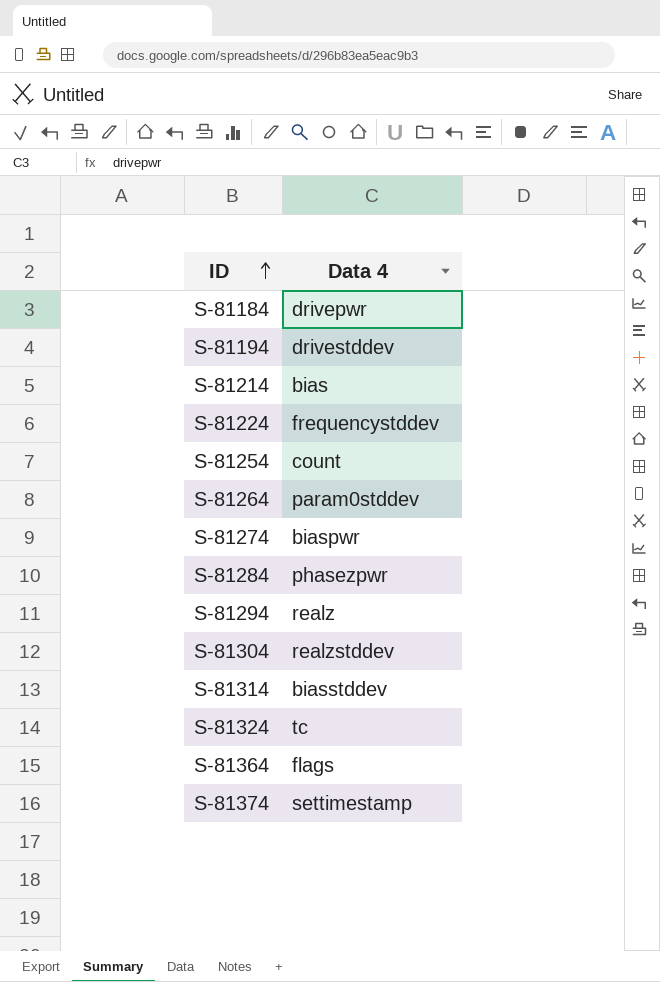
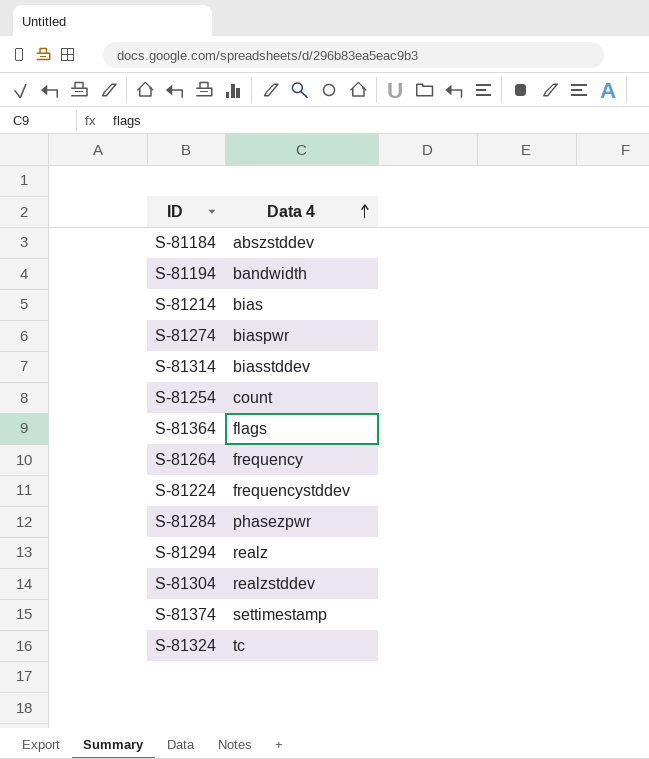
row order: ID ascending -> Data 4 ascending
S-81184 | Data 4: drivepwr -> abszstddev
S-81194 | Data 4: drivestddev -> bandwidth
S-81264 | Data 4: param0stddev -> frequency

